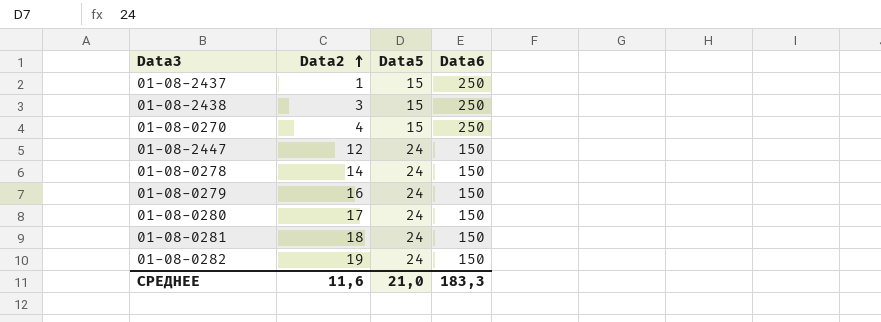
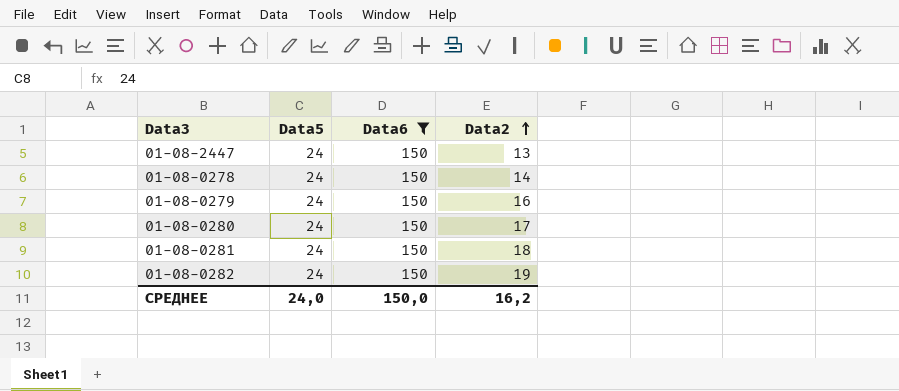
filter: none -> Data6 = 150
column Data2 | position: 2 -> 4
01-08-2447 | Data2: 12 -> 13
СРЕДНЕЕ | Data5: 21,0 -> 24,0
СРЕДНЕЕ | Data6: 183,3 -> 150,0
СРЕДНЕЕ | Data2: 11,6 -> 16,2

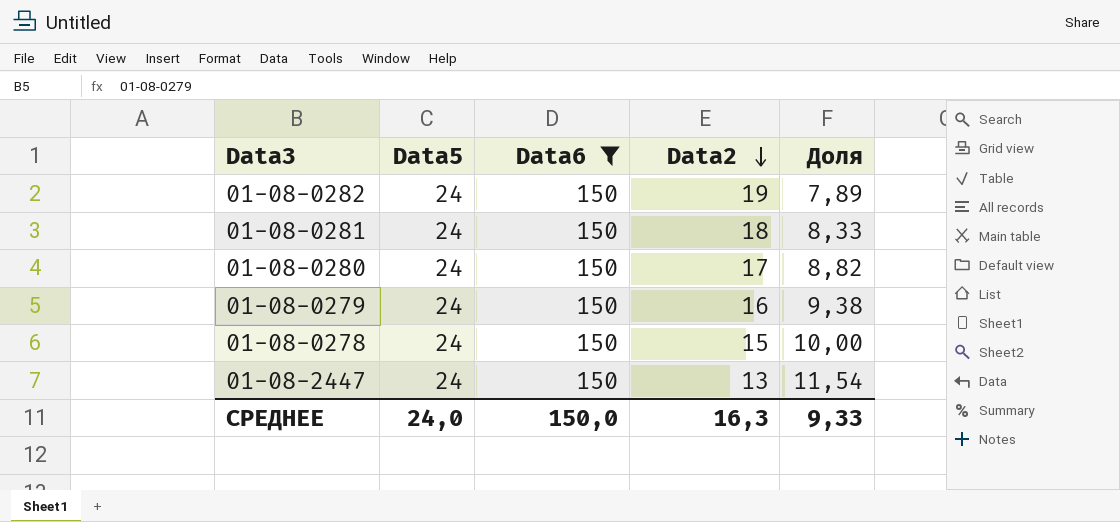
row order: Data2 ascending -> Data2 descending
column Доля | formula: none -> [Data6] / [Data2]
01-08-0278 | Data2: 14 -> 15
СРЕДНЕЕ | Data2: 16,2 -> 16,3

